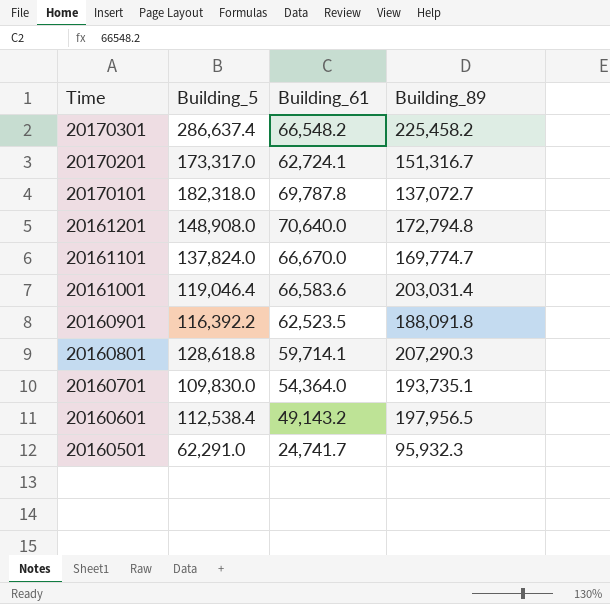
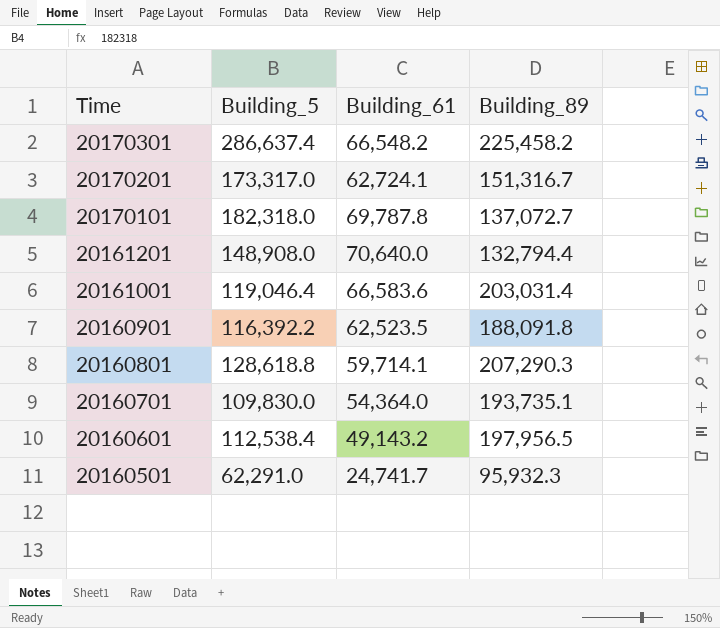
row 20161101: 137,824.0 | 66,670.0 | 169,774.7 -> none
20161201 | Building_89: 172,794.8 -> 132,794.4

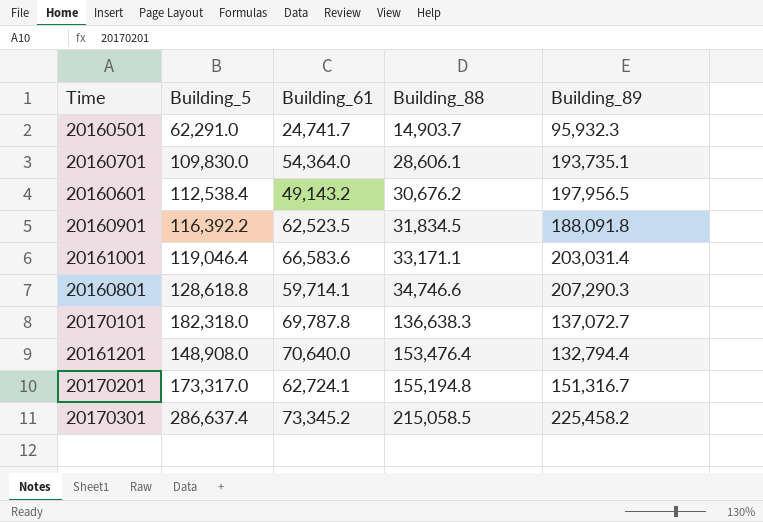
row order: Time descending -> Building_88 ascending
column Building_88 | position: none -> 4
20170301 | Building_61: 66,548.2 -> 73,345.2

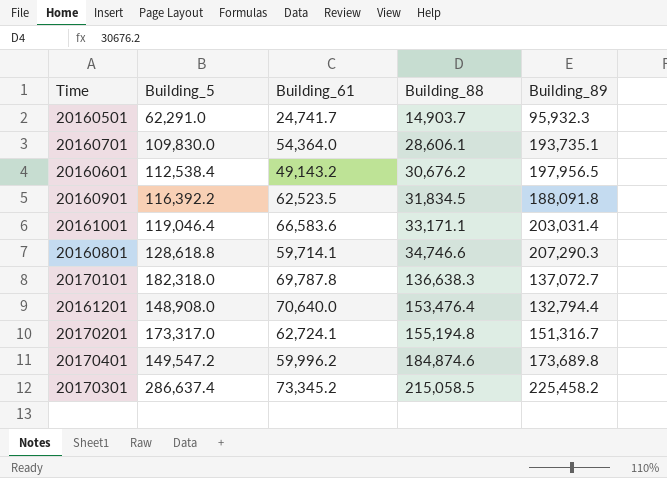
row 20170401: none -> 149,547.2 | 59,996.2 | 184,874.6 | 173,689.8

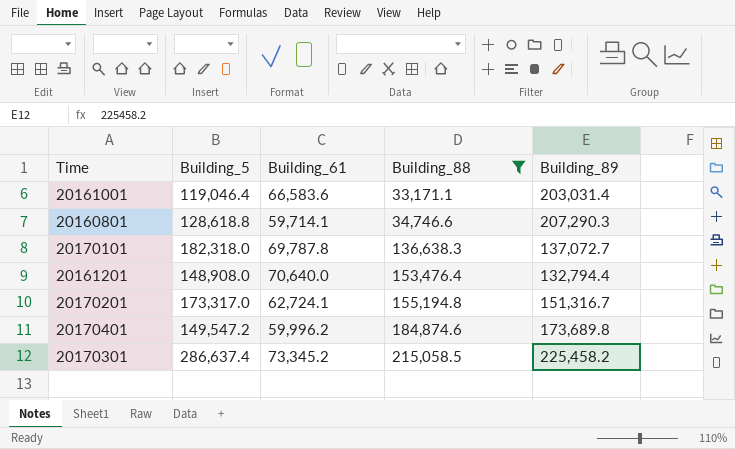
filter: none -> Building_88 >= 33,171.1

